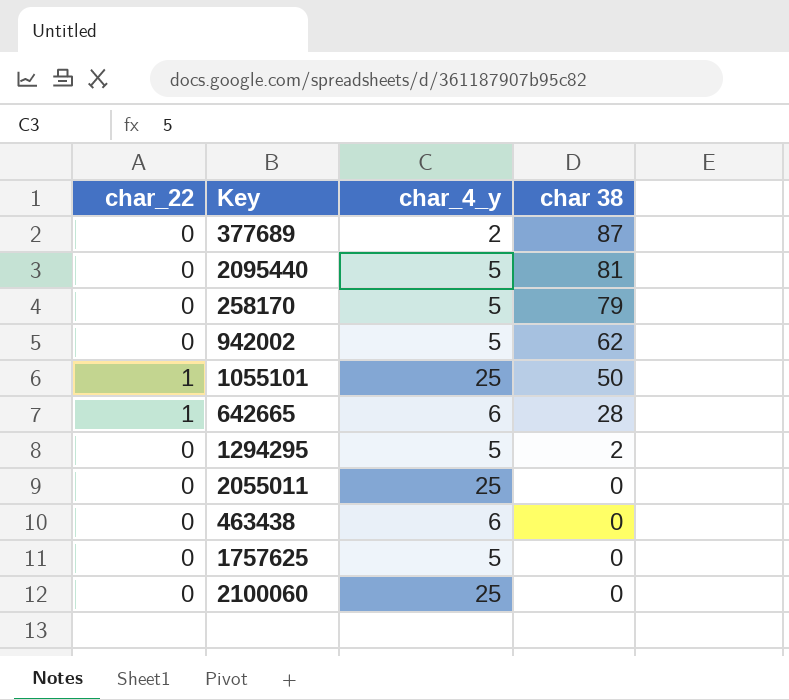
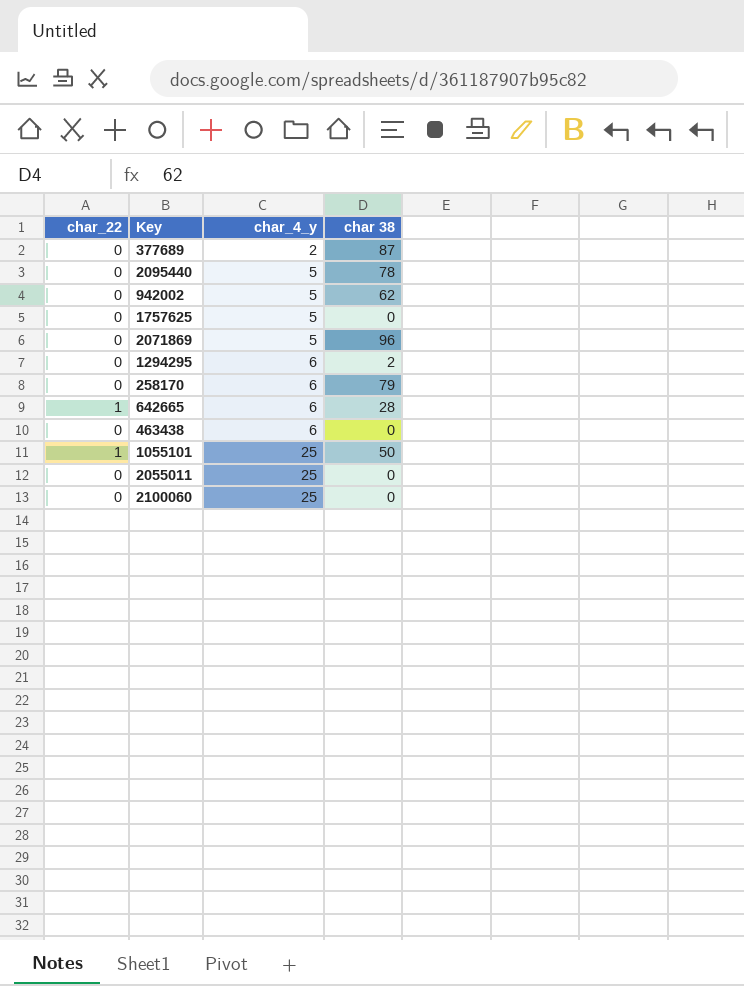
row order: char 38 descending -> char_4_y ascending
2095440 | char 38: 81 -> 78
row 2071869: none -> 0 | 5 | 96
1294295 | char_4_y: 5 -> 6
258170 | char_4_y: 5 -> 6

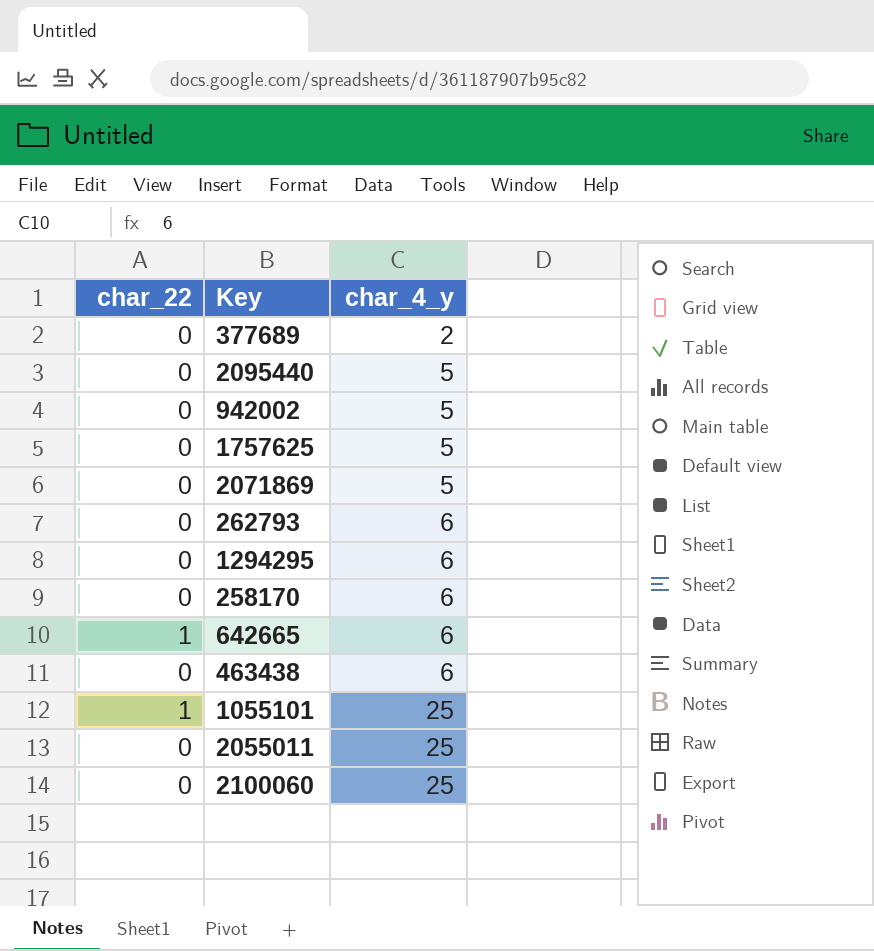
column char 38 | position: 4 -> none
row 262793: none -> 0 | 6

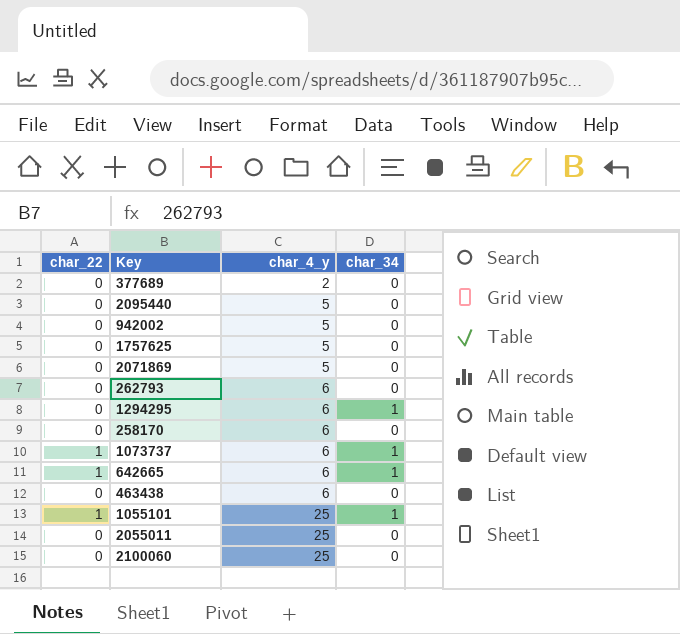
column char_34 | position: none -> 4
row 1073737: none -> 1 | 6 | 1

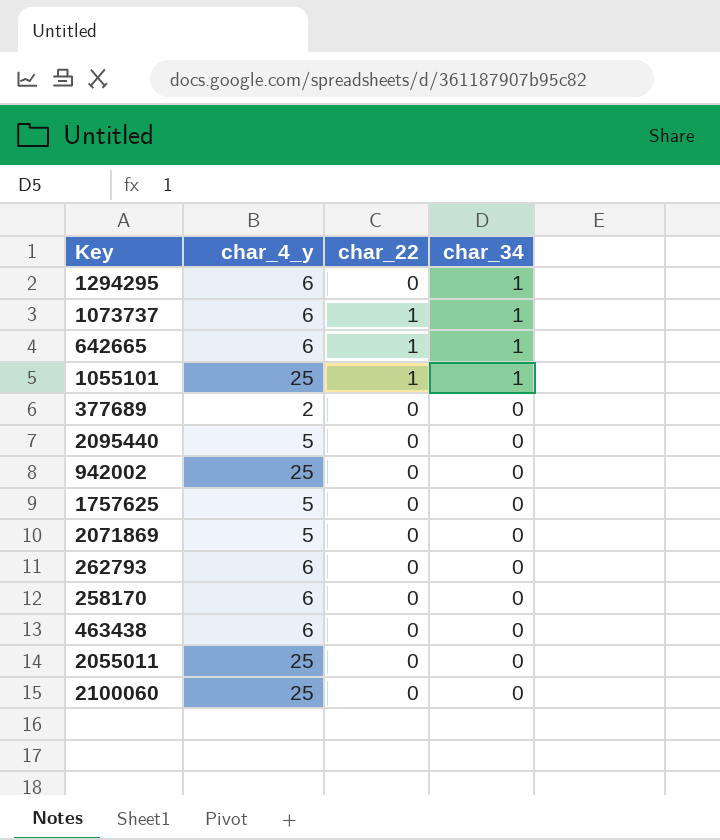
row order: char_4_y ascending -> char_34 descending
column char_22 | position: 1 -> 3
942002 | char_4_y: 5 -> 25

